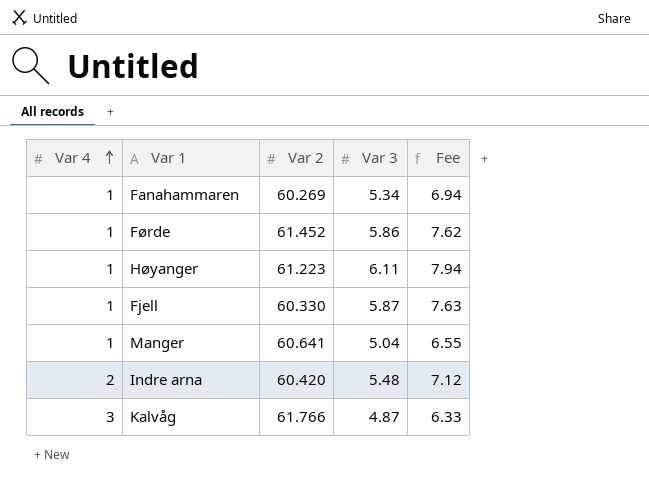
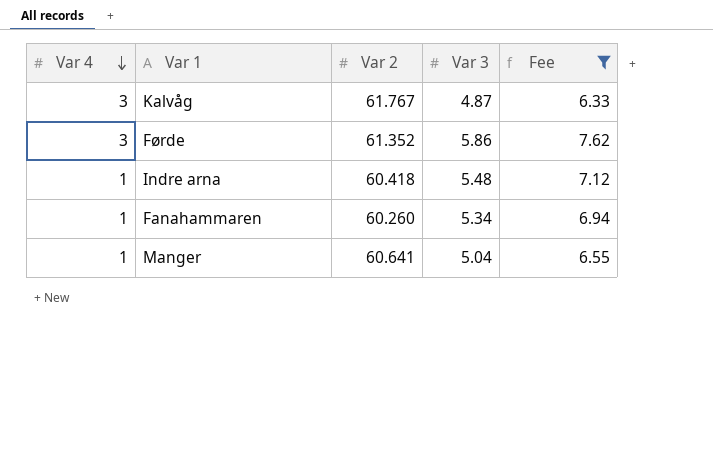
filter: none -> Fee <= 7.62
row order: Var 4 ascending -> Var 4 descending
Kalvåg | Var 2: 61.766 -> 61.767
Førde | Var 4: 1 -> 3
Førde | Var 2: 61.452 -> 61.352
Indre arna | Var 4: 2 -> 1
Indre arna | Var 2: 60.420 -> 60.418
Fanahammaren | Var 2: 60.269 -> 60.260

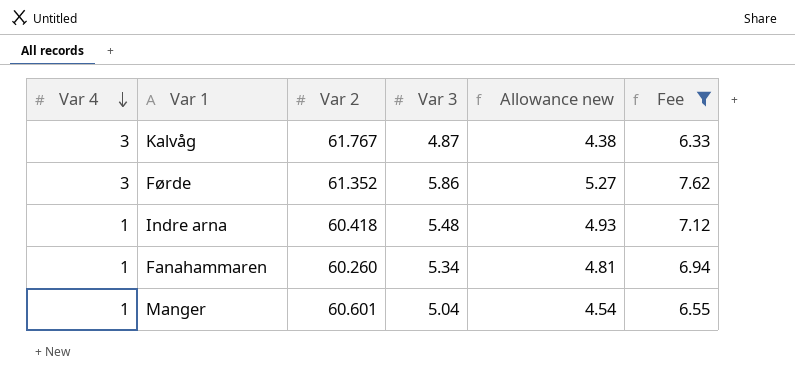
column Allowance new | formula: none -> [Var 3] * 0.9
Manger | Var 2: 60.641 -> 60.601

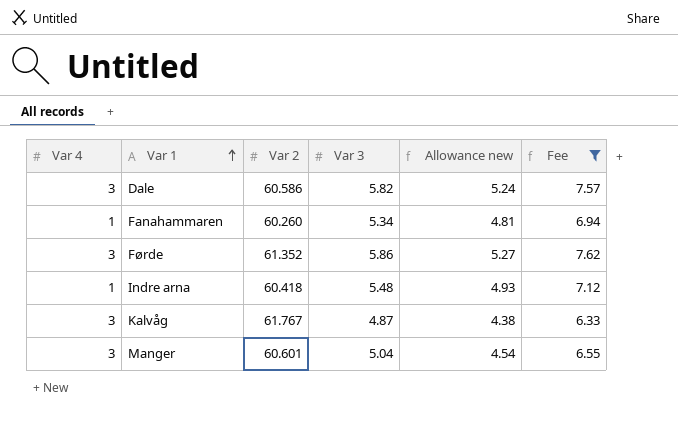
row order: Var 4 descending -> Var 1 ascending
row Dale: none -> 3 | 60.586 | 5.82 | 5.24 | 7.57
Manger | Var 4: 1 -> 3

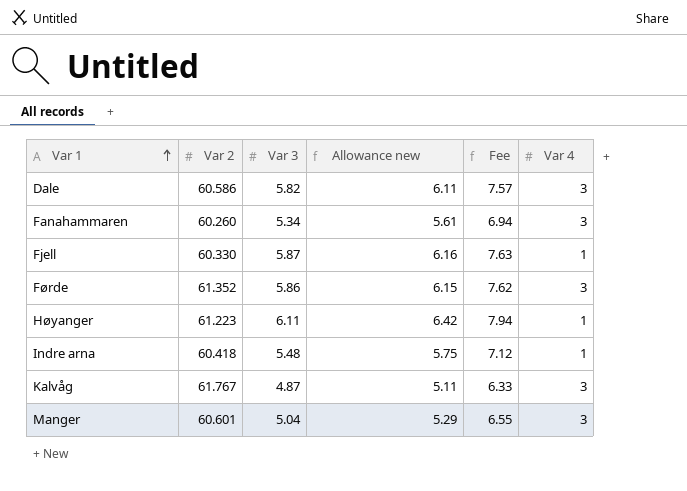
filter: Fee <= 7.62 -> none
column Allowance new | formula: [Var 3] * 0.9 -> [Var 3] * 1.05
column Var 4 | position: 1 -> 6
Fanahammaren | Var 4: 1 -> 3

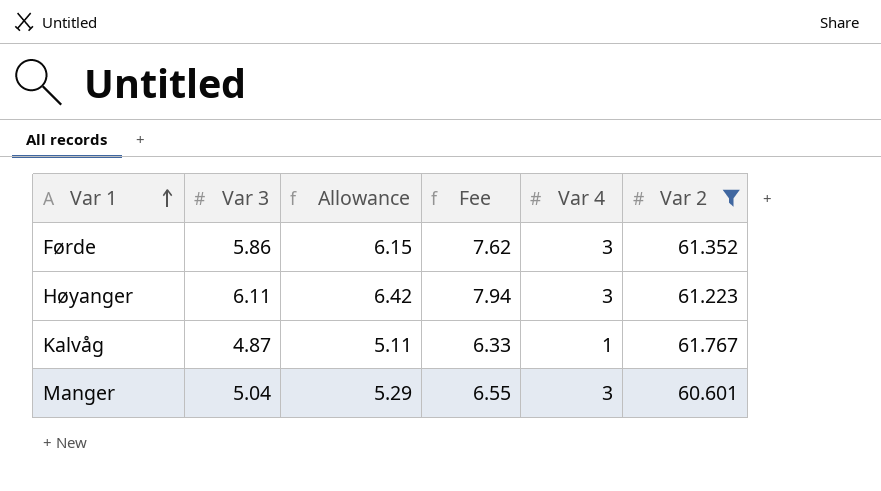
filter: none -> Var 2 >= 60.601
column name: Allowance new -> Allowance
column Var 2 | position: 2 -> 6
Høyanger | Var 4: 1 -> 3
Kalvåg | Var 4: 3 -> 1

